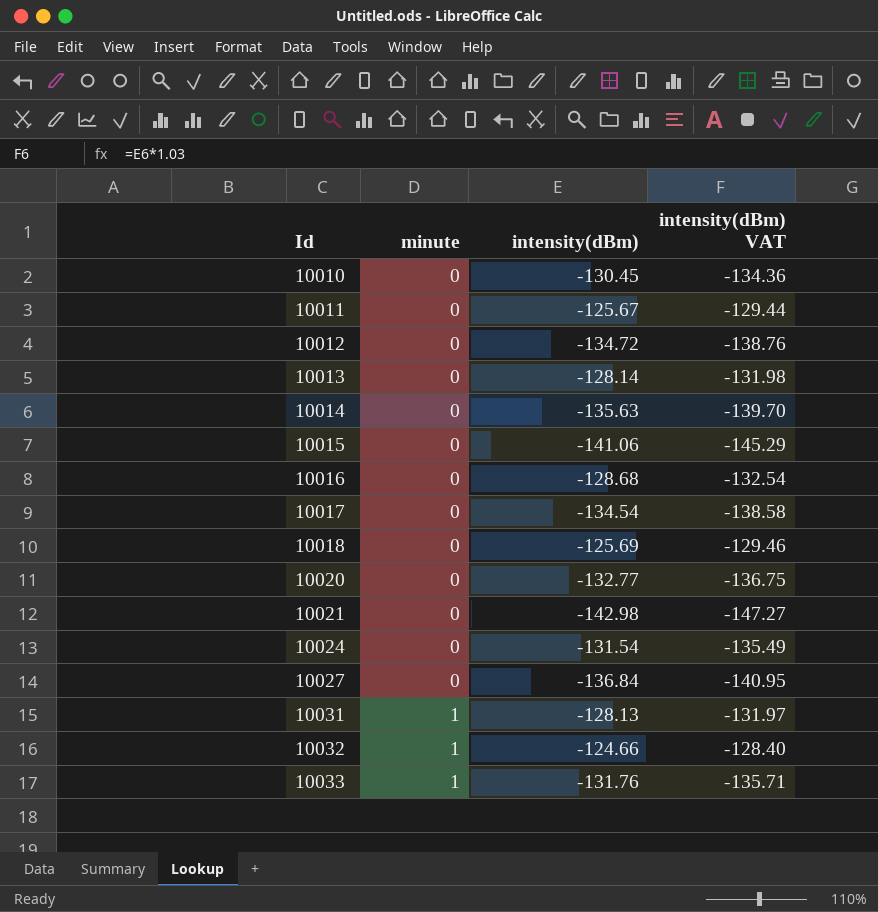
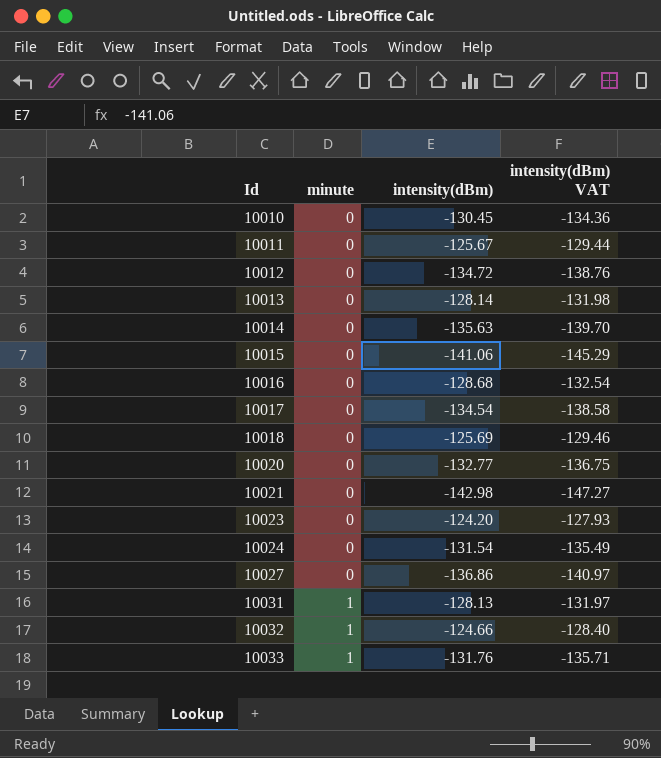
row 10023: none -> 0 | -124.20 | -127.93
10027 | intensity(dBm): -136.84 -> -136.86
10027 | intensity(dBm) VAT: -140.95 -> -140.97

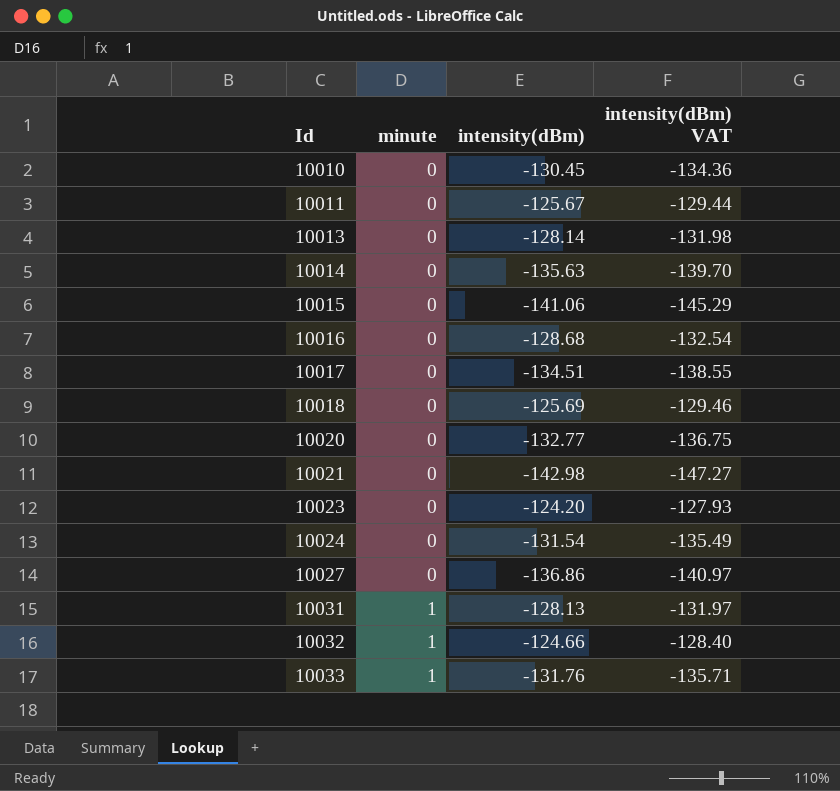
row 10012: 0 | -134.72 | -138.76 -> none
10017 | intensity(dBm): -134.54 -> -134.51
10017 | intensity(dBm) VAT: -138.58 -> -138.55

